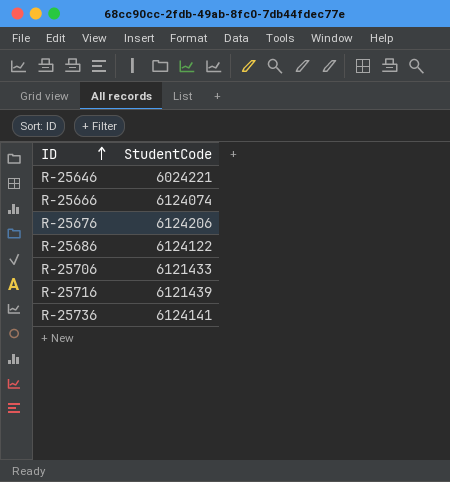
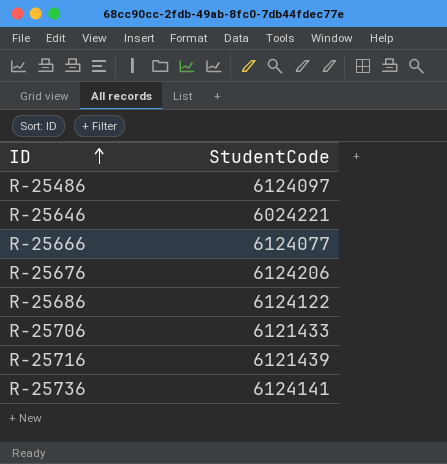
row R-25486: none -> 6124097
R-25666 | StudentCode: 6124074 -> 6124077

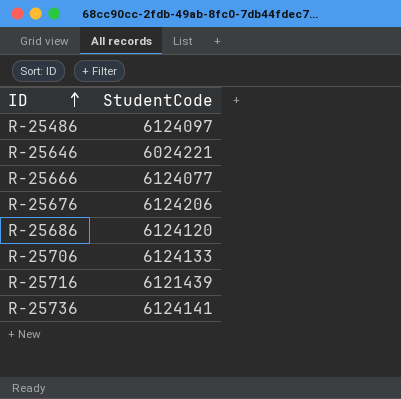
R-25686 | StudentCode: 6124122 -> 6124120
R-25706 | StudentCode: 6121433 -> 6124133

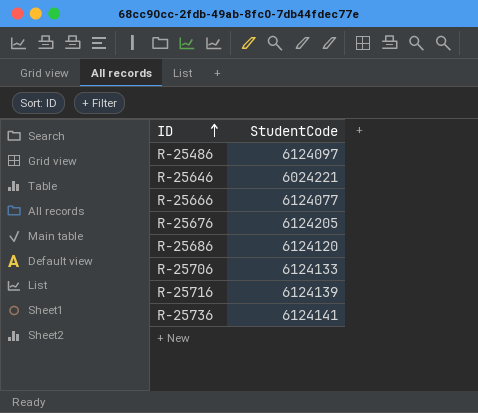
R-25676 | StudentCode: 6124206 -> 6124205
R-25716 | StudentCode: 6121439 -> 6124139

